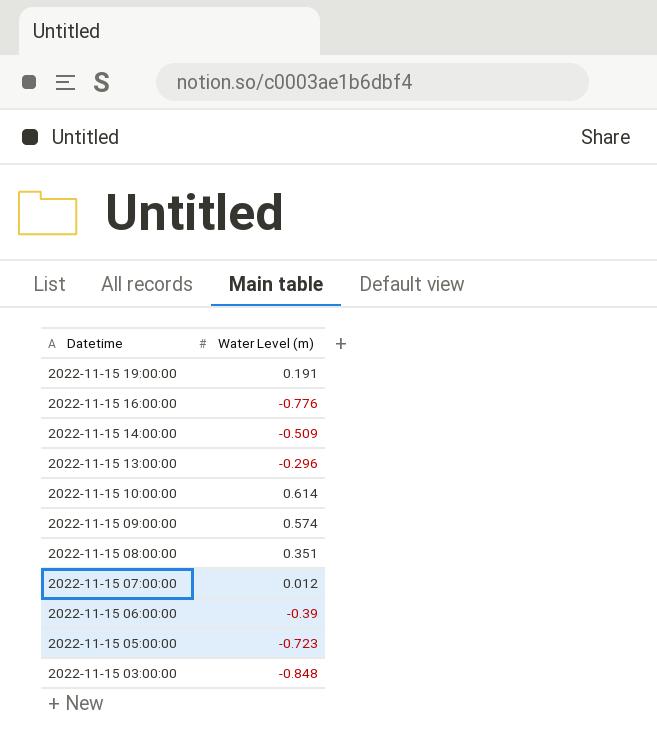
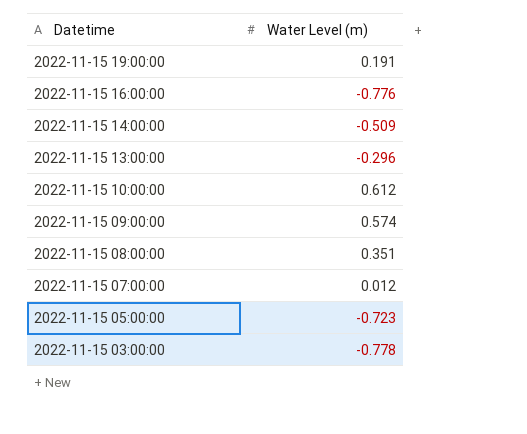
row 2022-11-15 06:00:00: -0.39 -> none
2022-11-15 10:00:00 | Water Level (m): 0.614 -> 0.612
2022-11-15 03:00:00 | Water Level (m): -0.848 -> -0.778

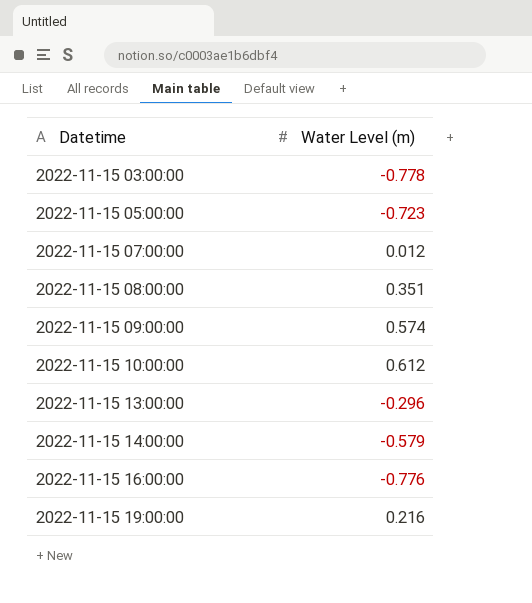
row order: Datetime descending -> Datetime ascending
2022-11-15 14:00:00 | Water Level (m): -0.509 -> -0.579
2022-11-15 19:00:00 | Water Level (m): 0.191 -> 0.216

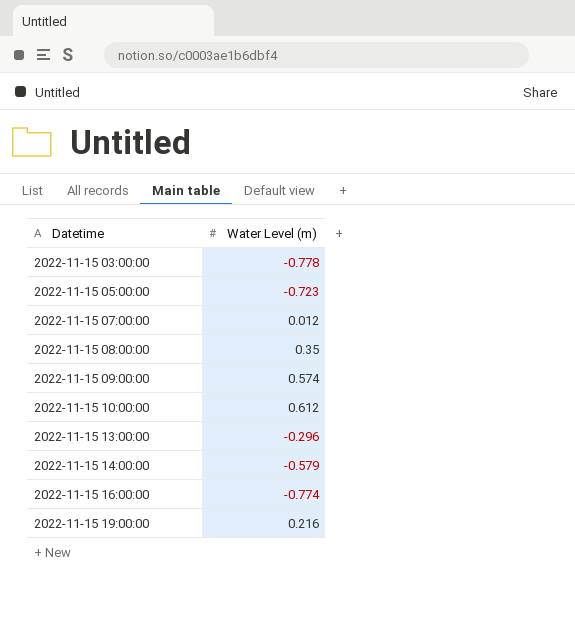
2022-11-15 08:00:00 | Water Level (m): 0.351 -> 0.35
2022-11-15 16:00:00 | Water Level (m): -0.776 -> -0.774

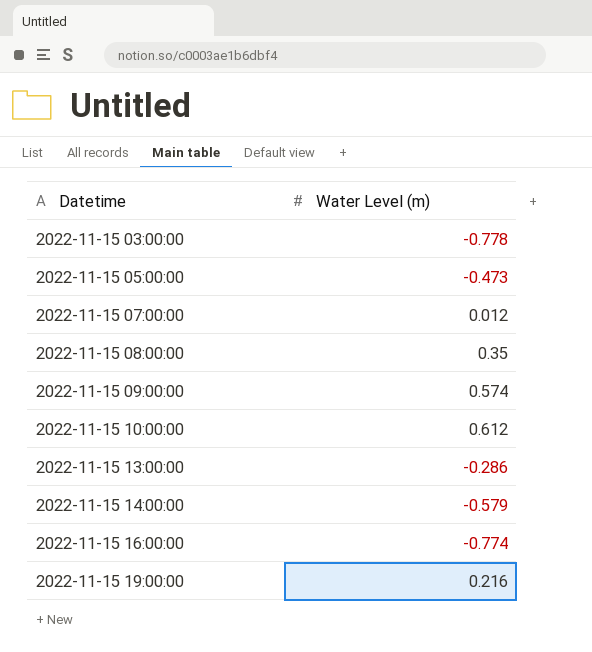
2022-11-15 05:00:00 | Water Level (m): -0.723 -> -0.473
2022-11-15 13:00:00 | Water Level (m): -0.296 -> -0.286

